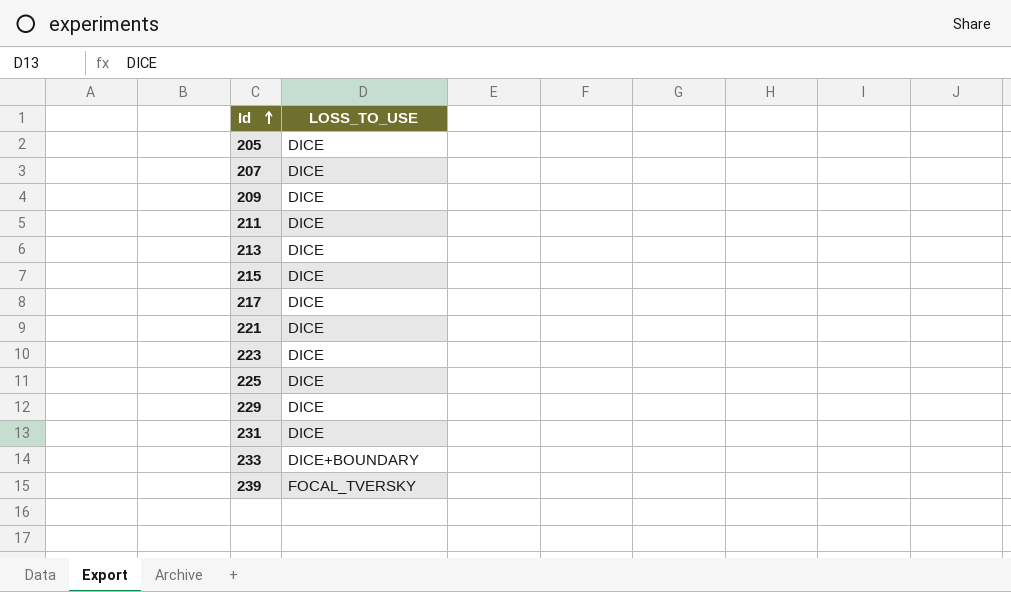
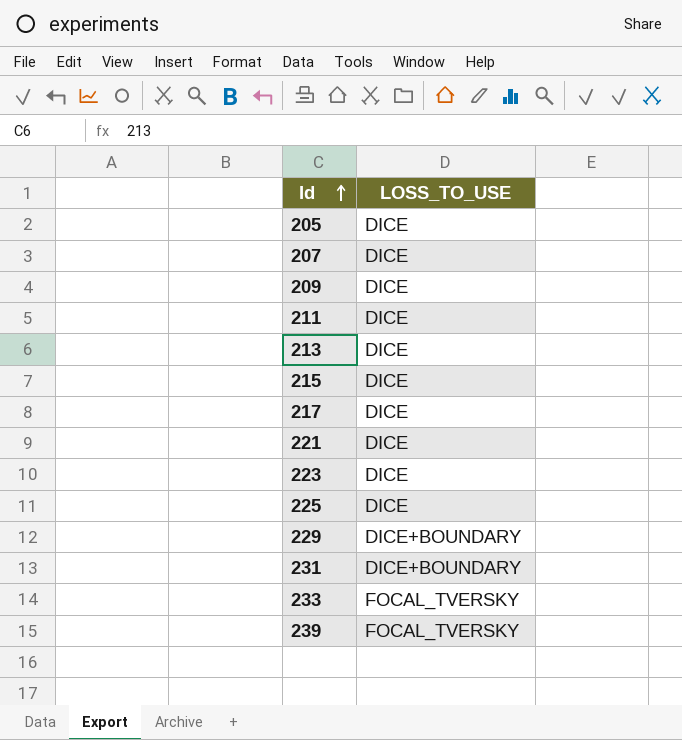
229 | LOSS_TO_USE: DICE -> DICE+BOUNDARY
231 | LOSS_TO_USE: DICE -> DICE+BOUNDARY
233 | LOSS_TO_USE: DICE+BOUNDARY -> FOCAL_TVERSKY

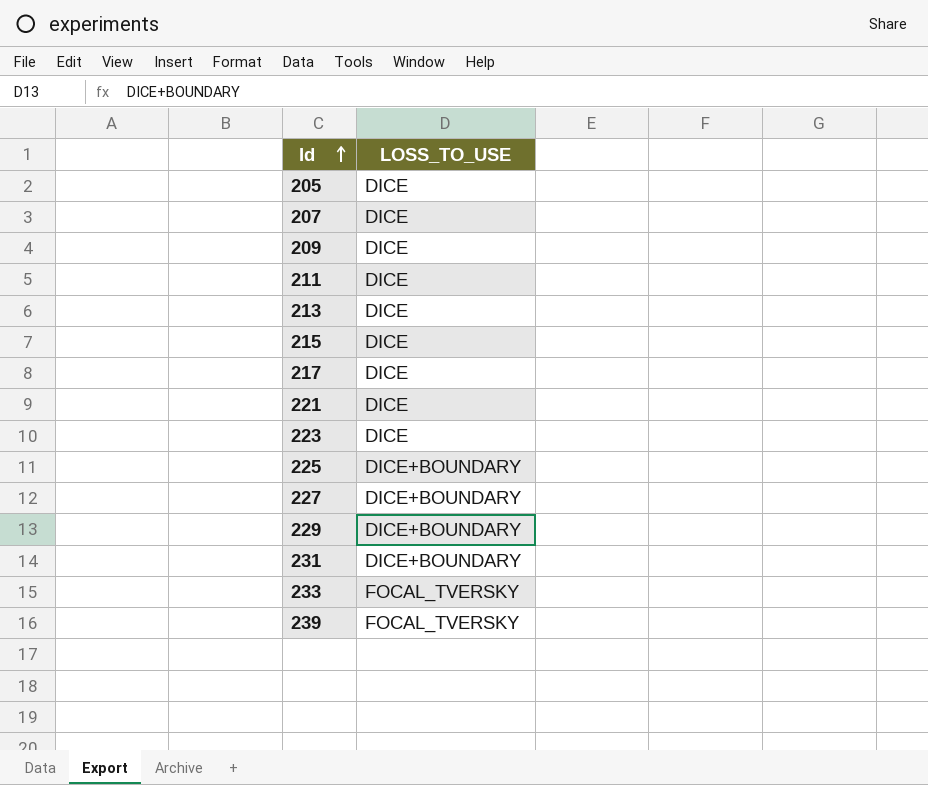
225 | LOSS_TO_USE: DICE -> DICE+BOUNDARY
row 227: none -> DICE+BOUNDARY

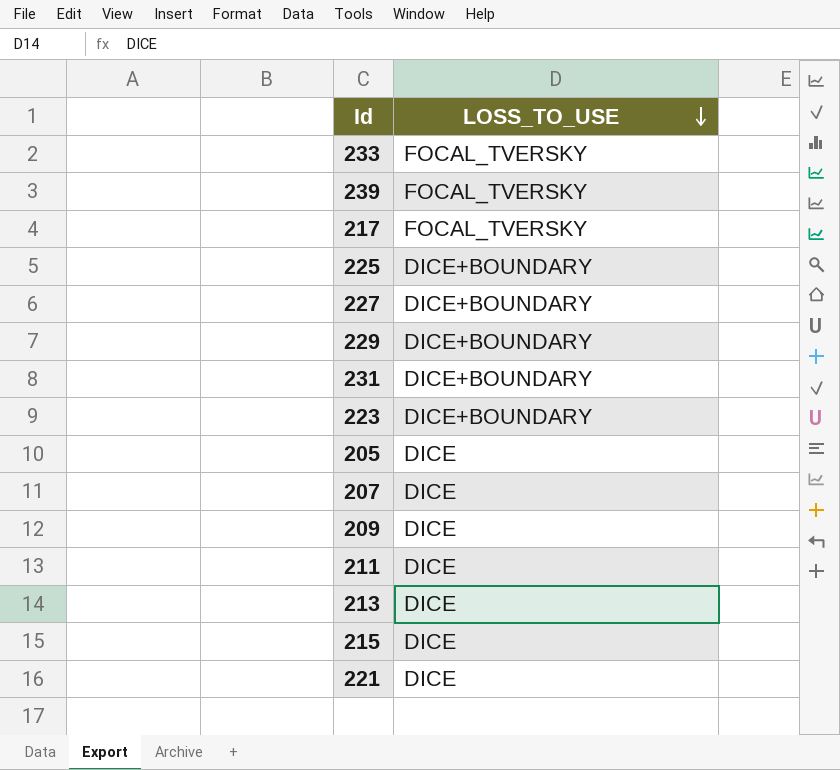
row order: Id ascending -> LOSS_TO_USE descending
217 | LOSS_TO_USE: DICE -> FOCAL_TVERSKY
223 | LOSS_TO_USE: DICE -> DICE+BOUNDARY

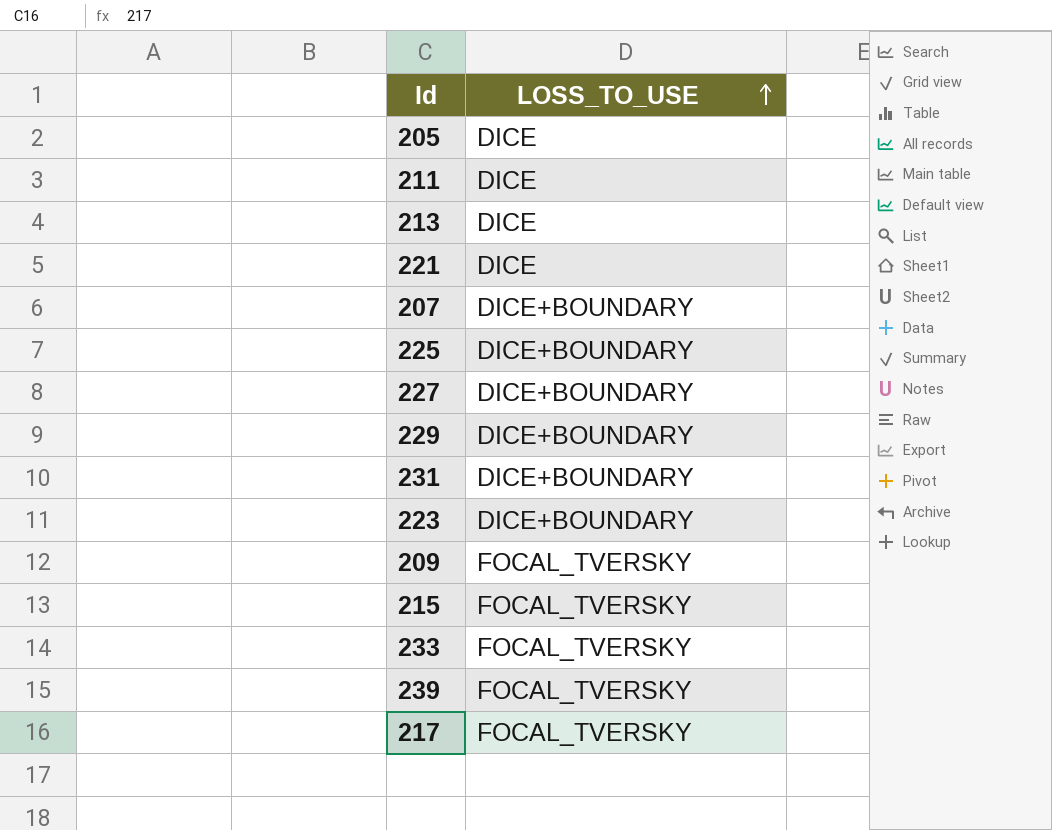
row order: LOSS_TO_USE descending -> LOSS_TO_USE ascending
207 | LOSS_TO_USE: DICE -> DICE+BOUNDARY
209 | LOSS_TO_USE: DICE -> FOCAL_TVERSKY
215 | LOSS_TO_USE: DICE -> FOCAL_TVERSKY

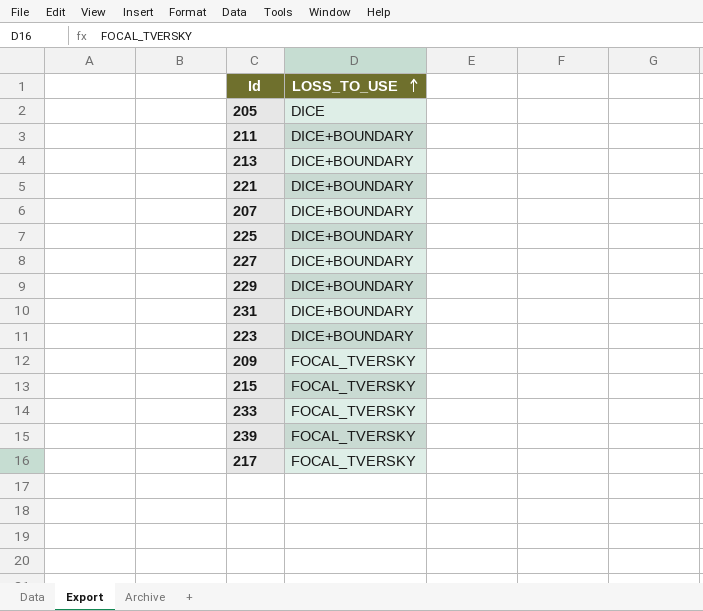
211 | LOSS_TO_USE: DICE -> DICE+BOUNDARY
213 | LOSS_TO_USE: DICE -> DICE+BOUNDARY
221 | LOSS_TO_USE: DICE -> DICE+BOUNDARY

